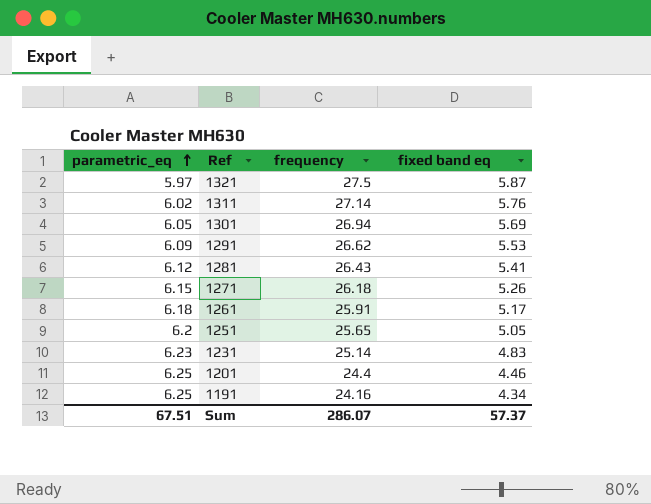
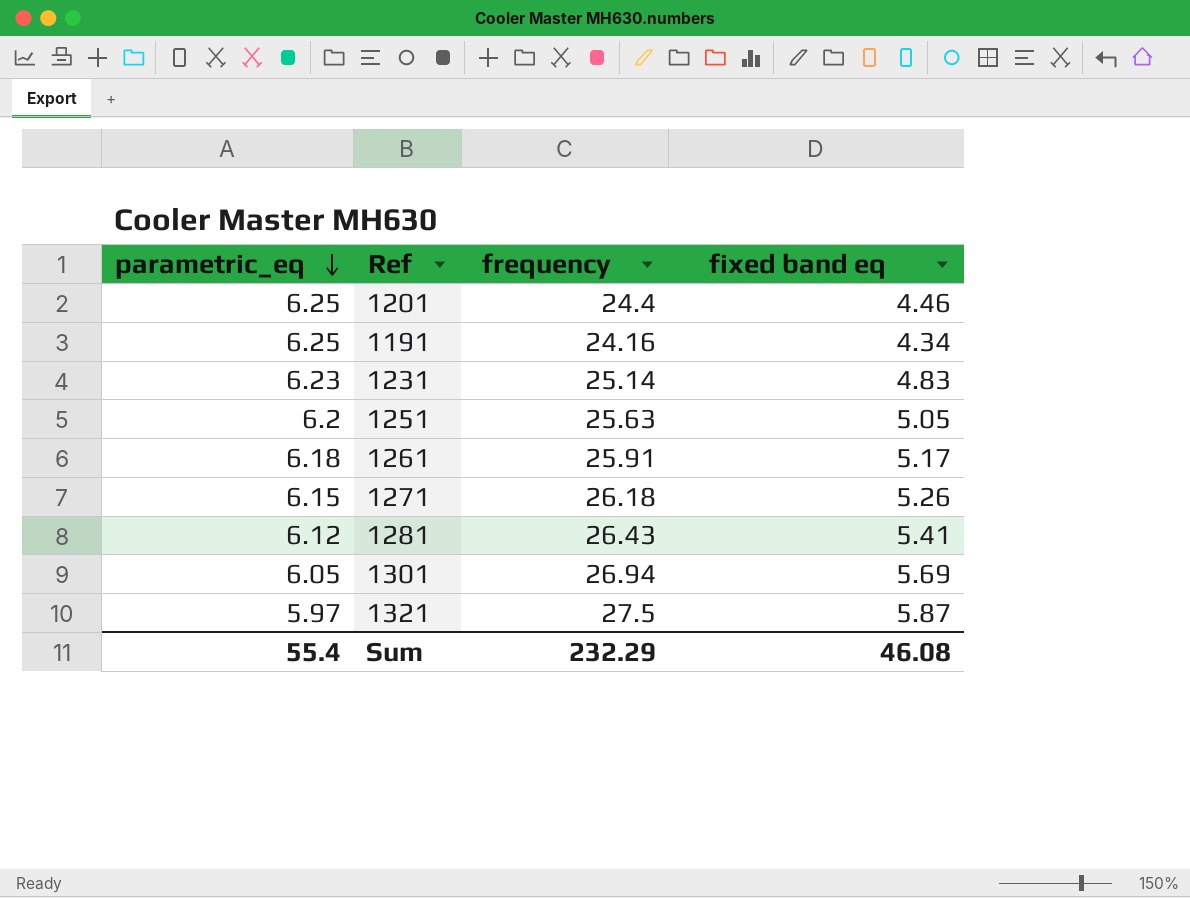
row order: parametric_eq ascending -> parametric_eq descending
row 1311: 6.02 | 27.14 | 5.76 -> none
row 1291: 6.09 | 26.62 | 5.53 -> none
1251 | frequency: 25.65 -> 25.63
Sum | parametric_eq: 67.51 -> 55.4
Sum | frequency: 286.07 -> 232.29
Sum | fixed band eq: 57.37 -> 46.08

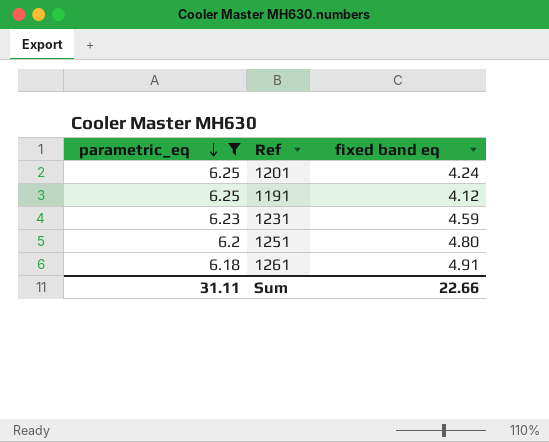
filter: none -> parametric_eq >= 6.18
column frequency | position: 3 -> none
1201 | fixed band eq: 4.46 -> 4.24
1191 | fixed band eq: 4.34 -> 4.12
1231 | fixed band eq: 4.83 -> 4.59
1251 | fixed band eq: 5.05 -> 4.80
1261 | fixed band eq: 5.17 -> 4.91
Sum | parametric_eq: 55.4 -> 31.11
Sum | fixed band eq: 46.08 -> 22.66

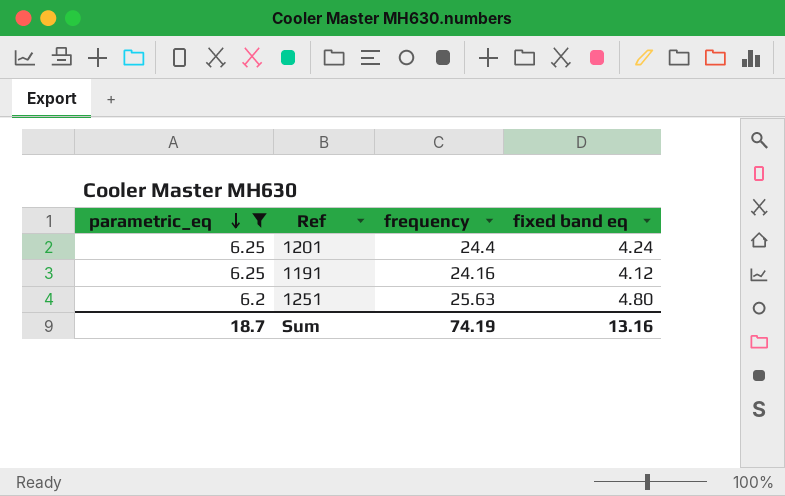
column frequency | position: none -> 3
row 1231: 6.23 | 4.59 -> none
row 1261: 6.18 | 4.91 -> none
Sum | parametric_eq: 31.11 -> 18.7
Sum | fixed band eq: 22.66 -> 13.16

